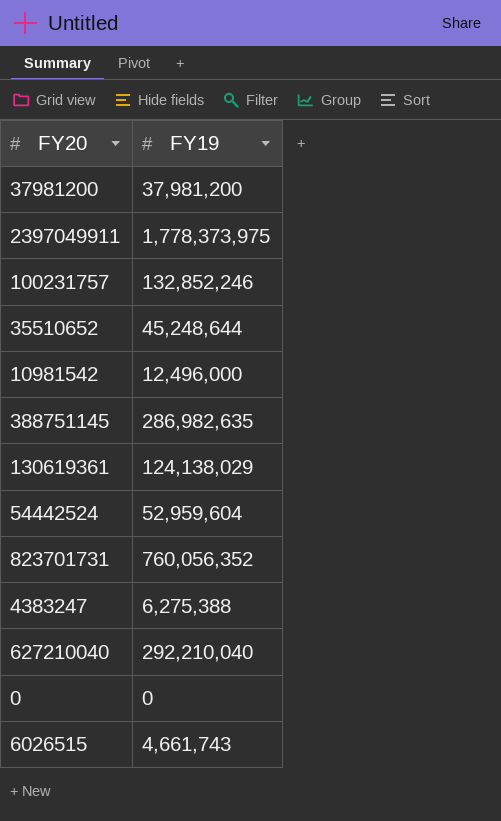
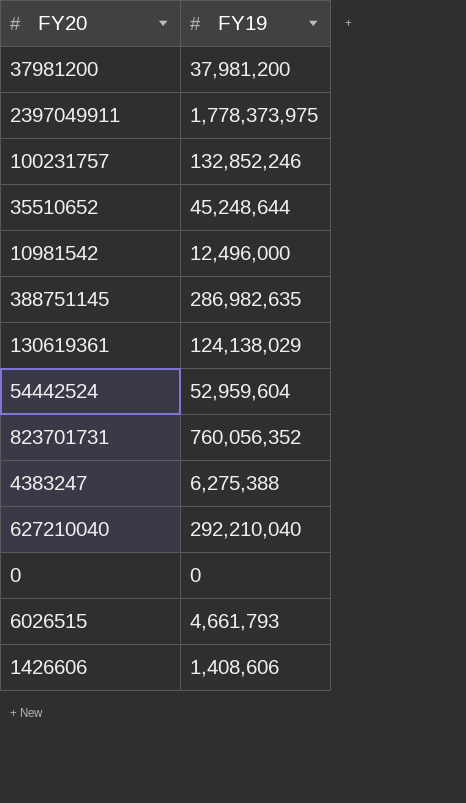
6026515 | FY19: 4,661,743 -> 4,661,793
row 1426606: none -> 1,408,606

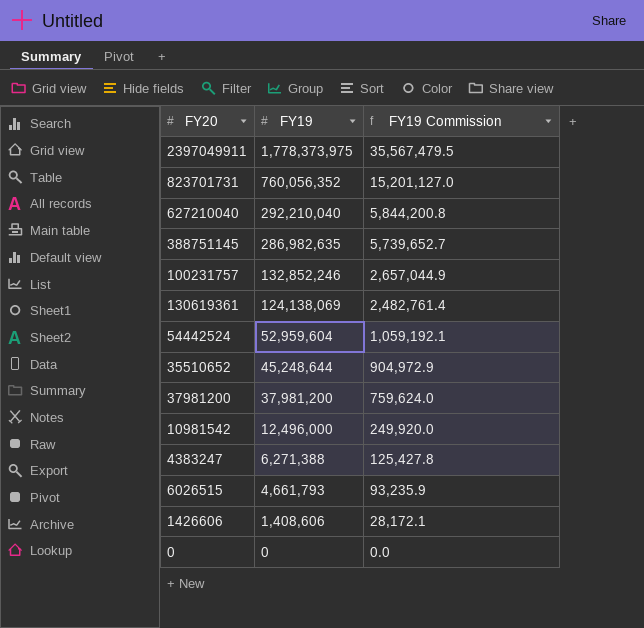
row order: none -> FY19 descending
column FY19 Commission | formula: none -> [FY19] * 0.02
130619361 | FY19: 124,138,029 -> 124,138,069
4383247 | FY19: 6,275,388 -> 6,271,388

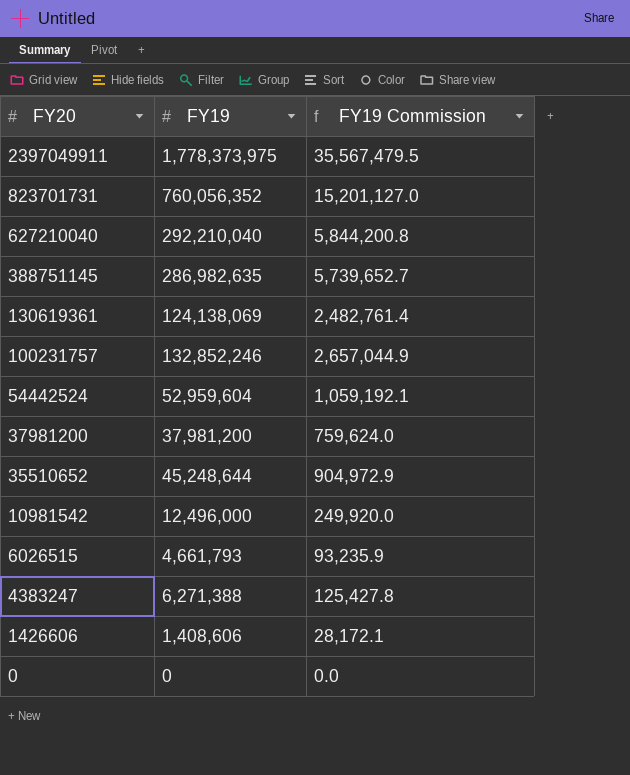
row order: FY19 descending -> FY20 descending

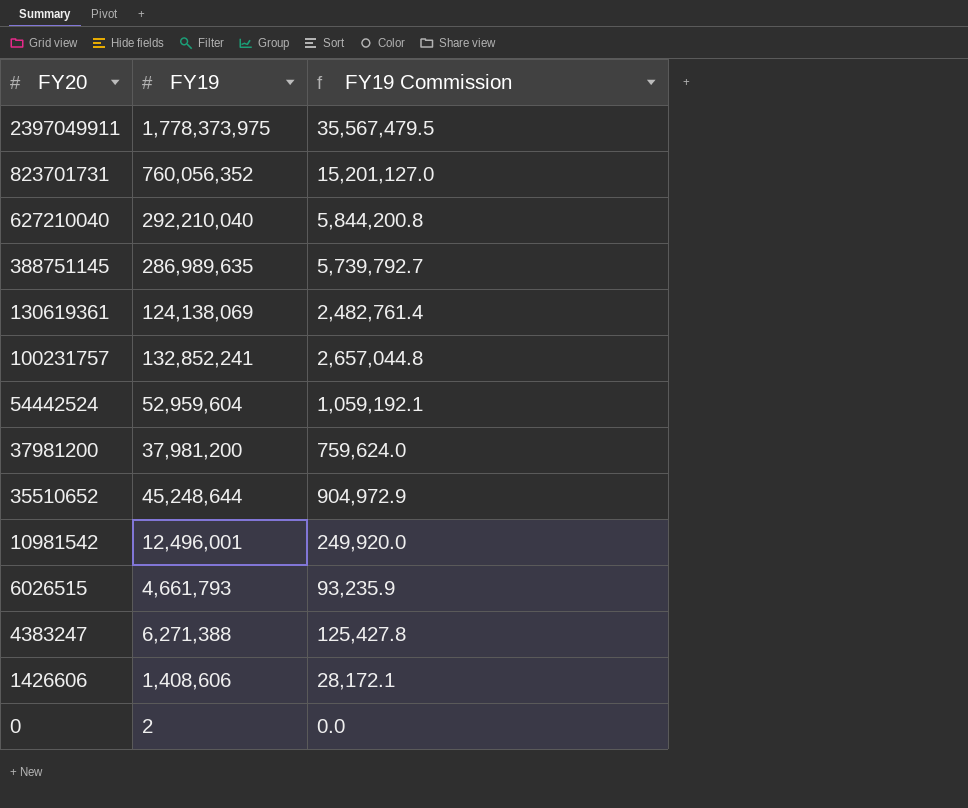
388751145 | FY19: 286,982,635 -> 286,989,635
388751145 | FY19 Commission: 5,739,652.7 -> 5,739,792.7
100231757 | FY19: 132,852,246 -> 132,852,241
100231757 | FY19 Commission: 2,657,044.9 -> 2,657,044.8
10981542 | FY19: 12,496,000 -> 12,496,001
0 | FY19: 0 -> 2

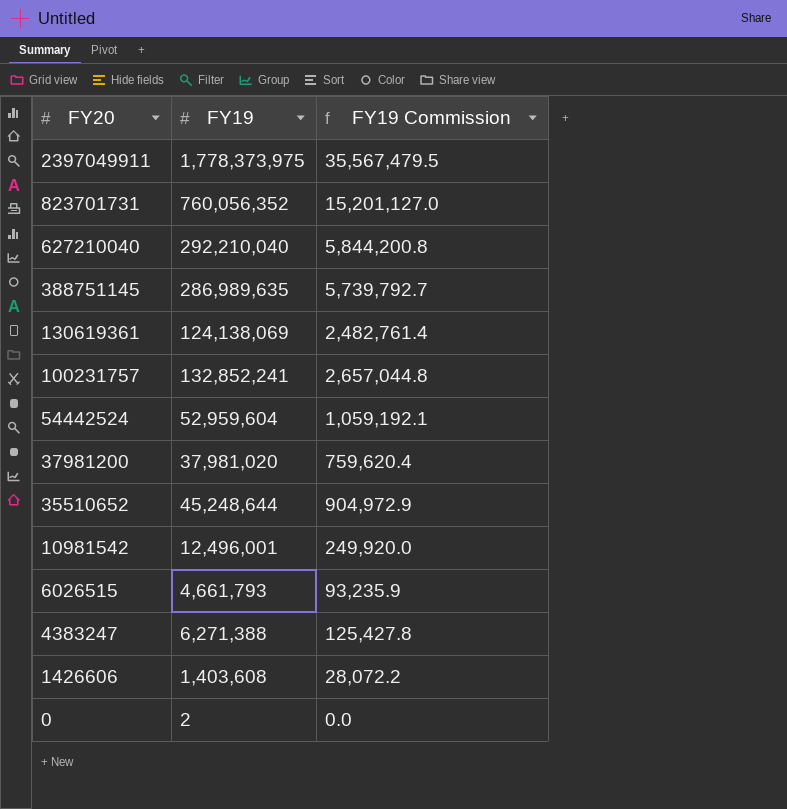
37981200 | FY19: 37,981,200 -> 37,981,020
37981200 | FY19 Commission: 759,624.0 -> 759,620.4
1426606 | FY19: 1,408,606 -> 1,403,608
1426606 | FY19 Commission: 28,172.1 -> 28,072.2

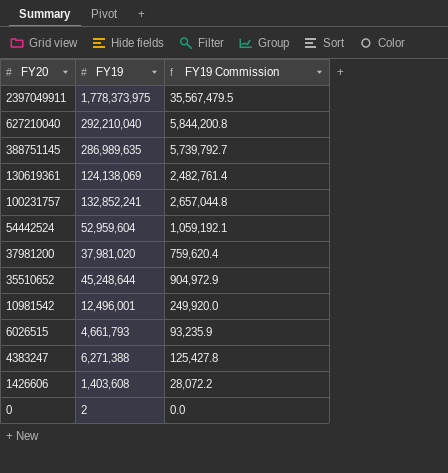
row 823701731: 760,056,352 | 15,201,127.0 -> none

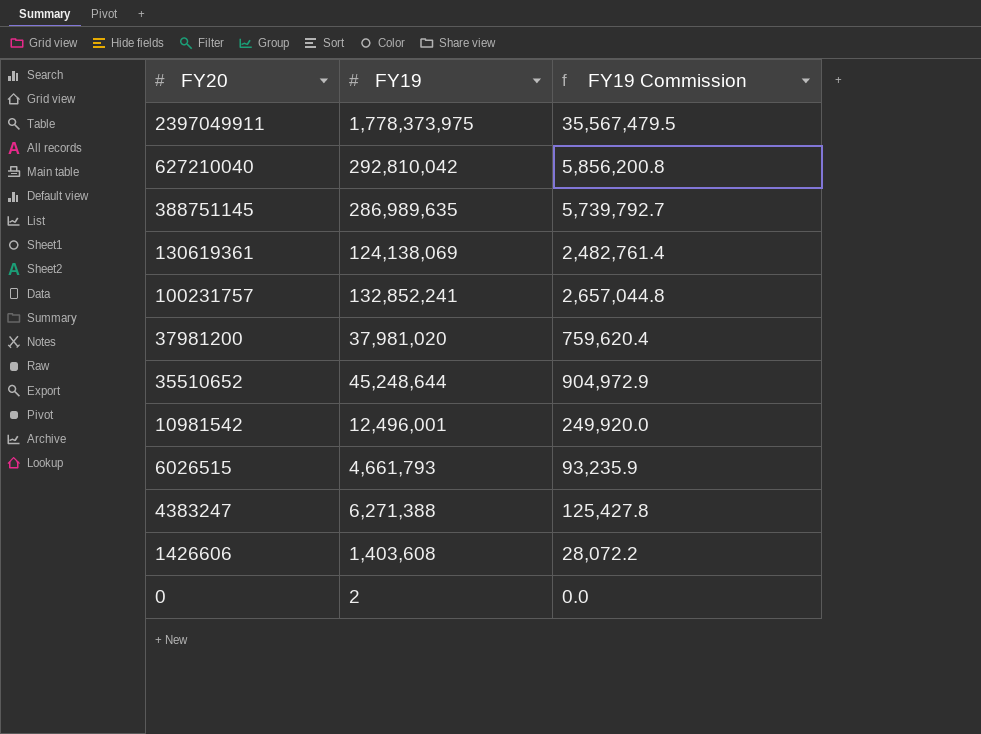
row 54442524: 52,959,604 | 1,059,192.1 -> none
627210040 | FY19: 292,210,040 -> 292,810,042
627210040 | FY19 Commission: 5,844,200.8 -> 5,856,200.8

